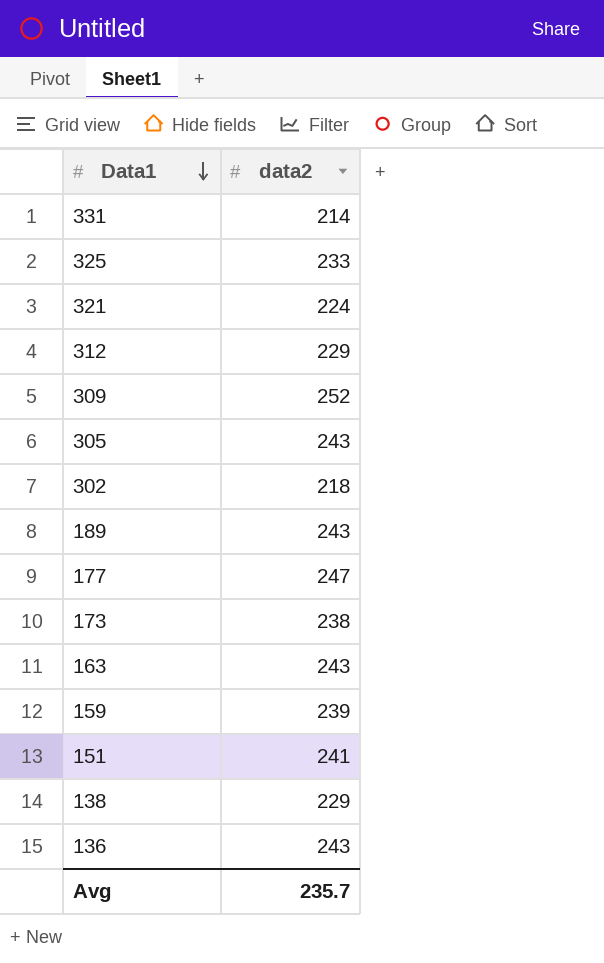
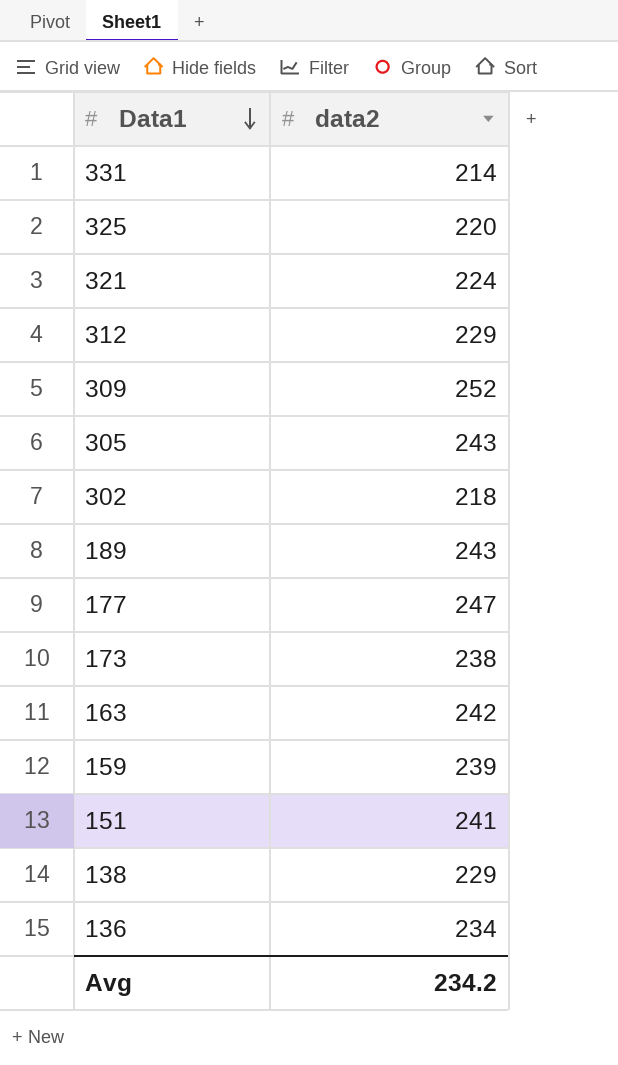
325 | data2: 233 -> 220
163 | data2: 243 -> 242
136 | data2: 243 -> 234
Avg | data2: 235.7 -> 234.2

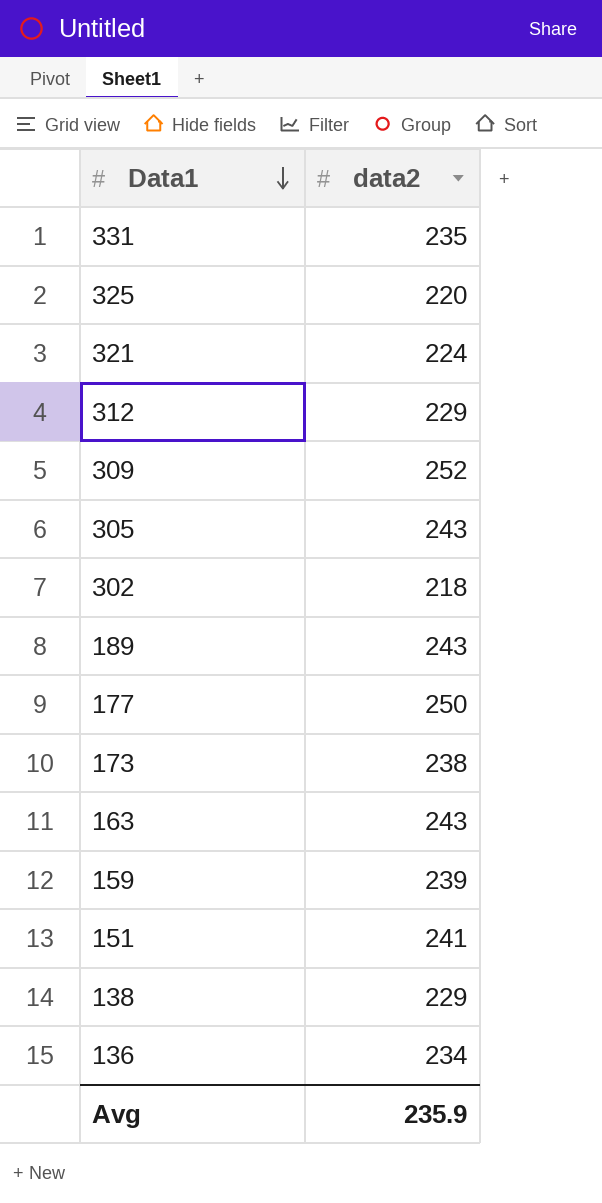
331 | data2: 214 -> 235
177 | data2: 247 -> 250
163 | data2: 242 -> 243
Avg | data2: 234.2 -> 235.9

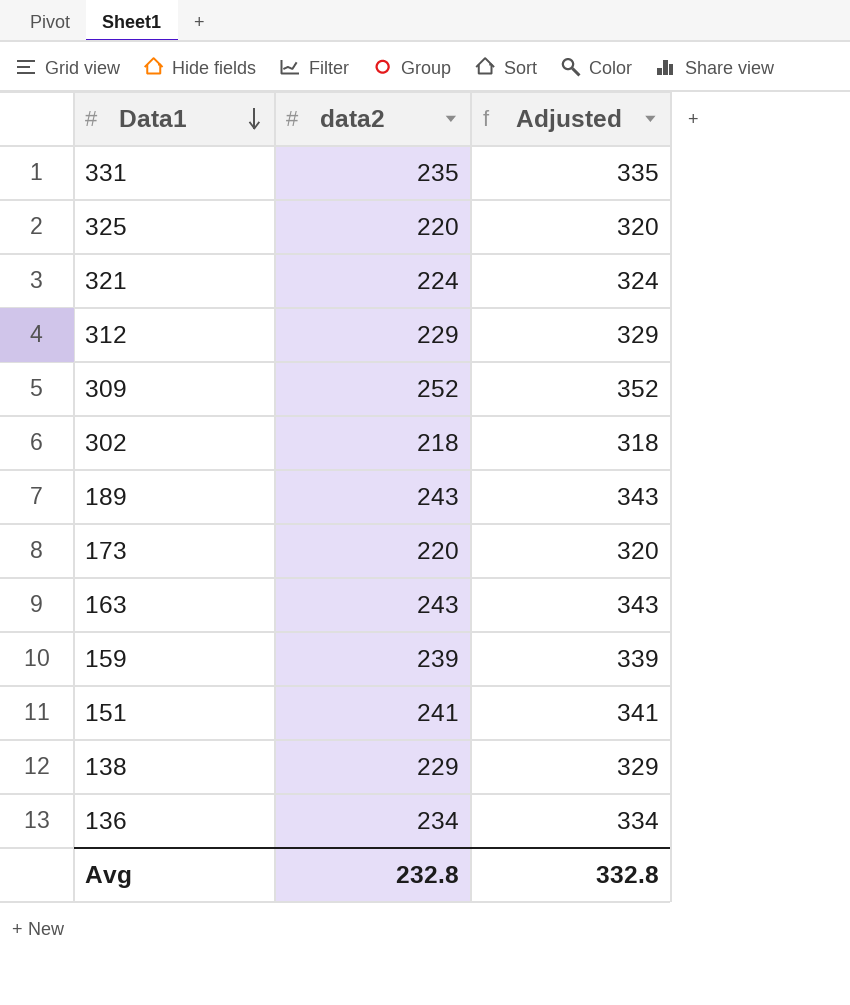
column Adjusted | formula: none -> [data2] + 100
row 305: 243 -> none
row 177: 250 -> none
173 | data2: 238 -> 220
Avg | data2: 235.9 -> 232.8

